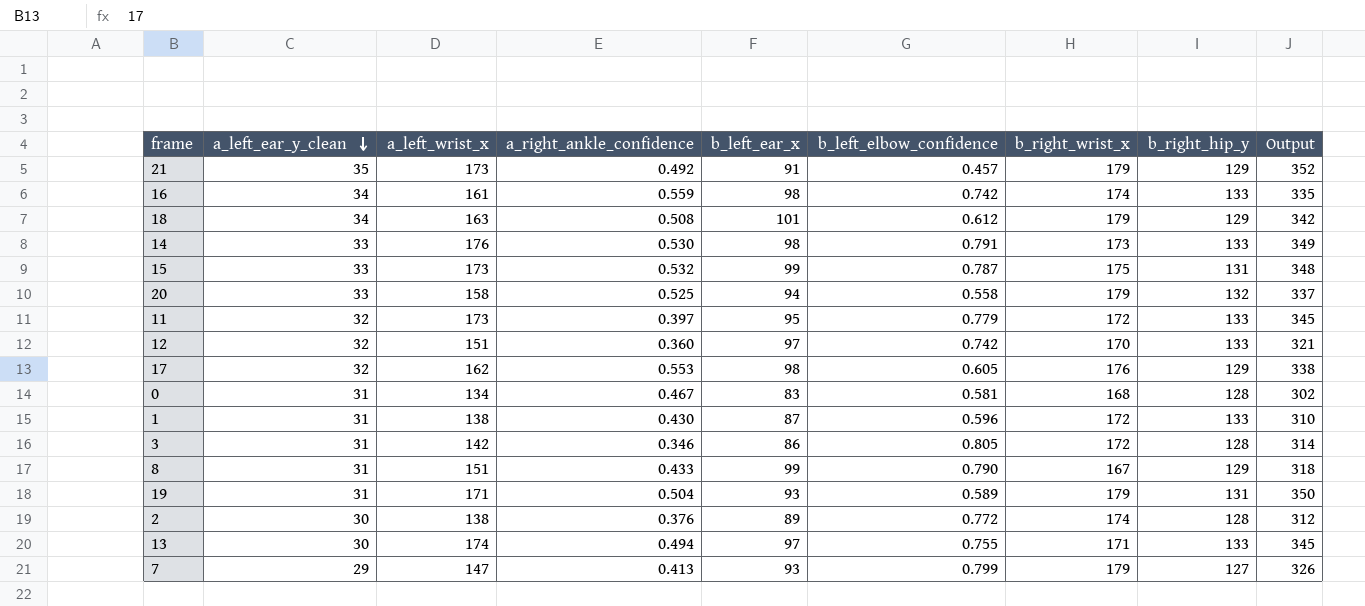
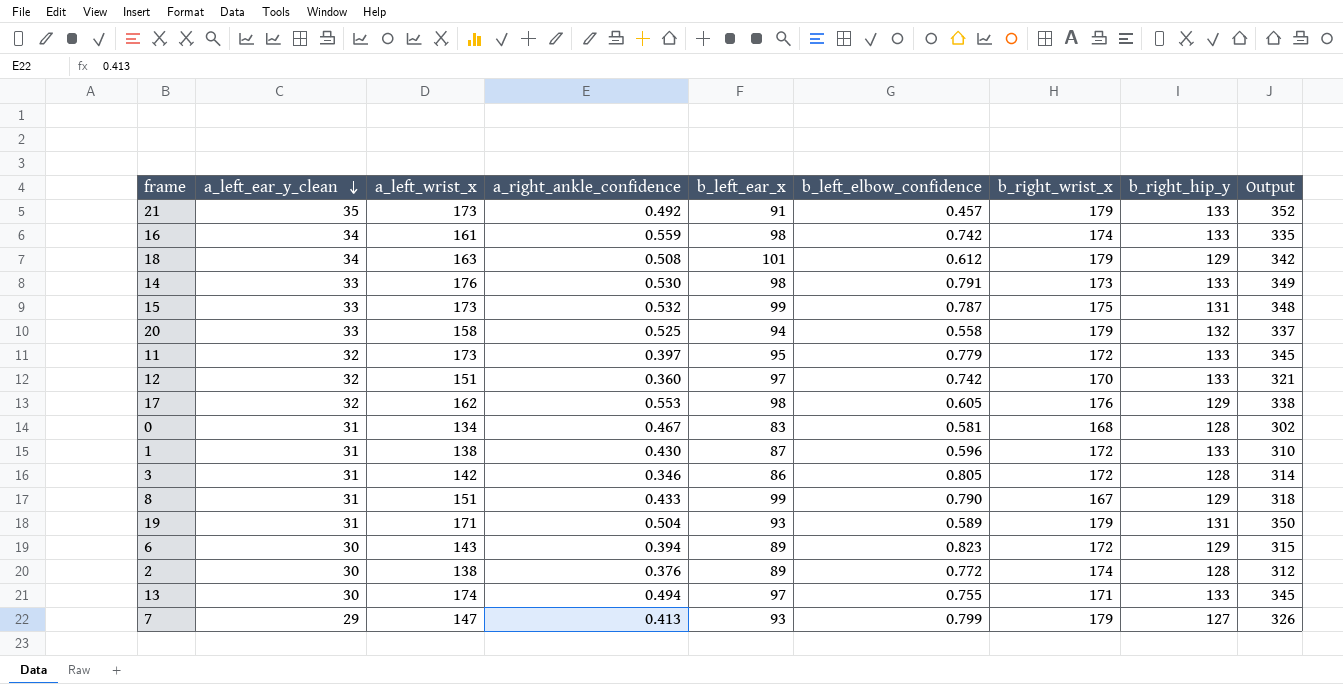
21 | b_right_hip_y: 129 -> 133
row 6: none -> 30 | 143 | 0.394 | 89 | 0.823 | 172 | 129 | 315

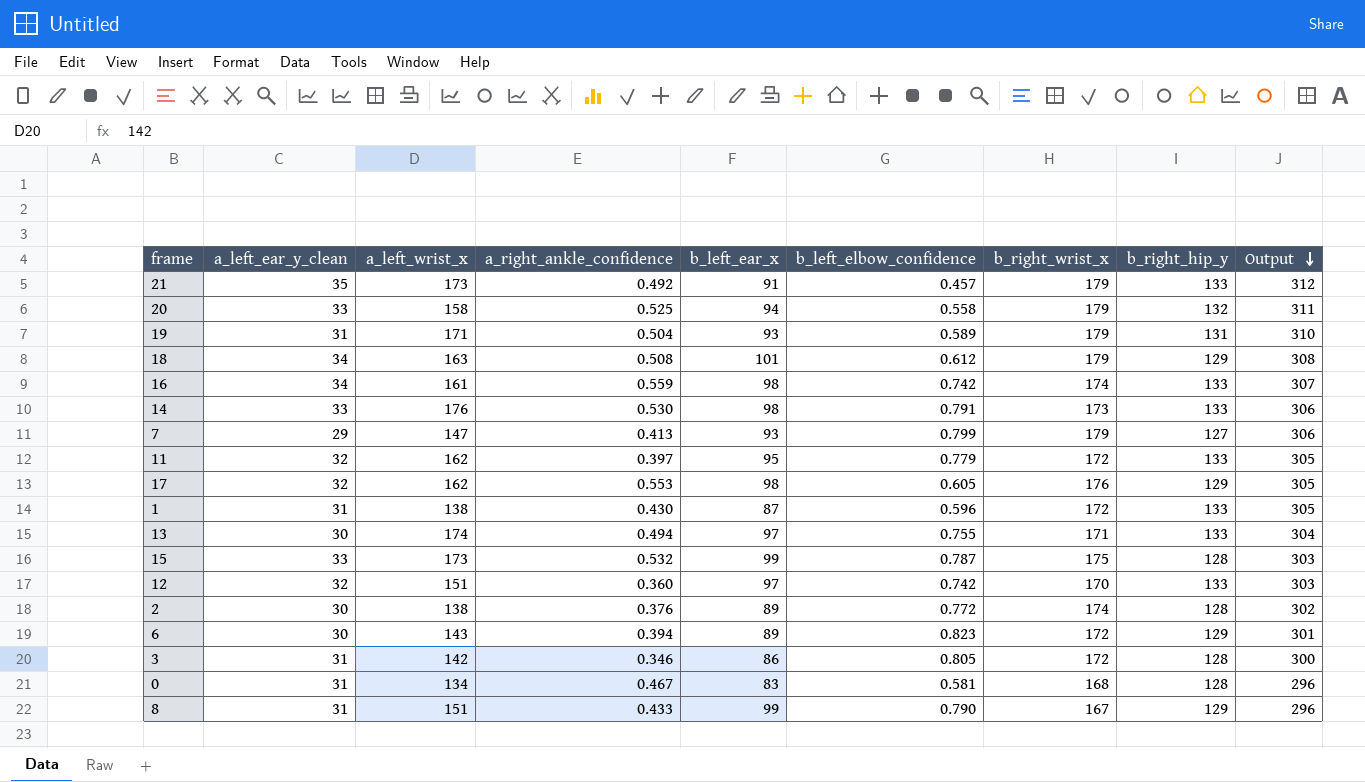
row order: a_left_ear_y_clean descending -> Output descending
column Output | formula: [a_left_wrist_x] + [b_right_wrist_x] -> [b_right_wrist_x] + [b_right_hip_y]
11 | a_left_wrist_x: 173 -> 162
15 | b_right_hip_y: 131 -> 128

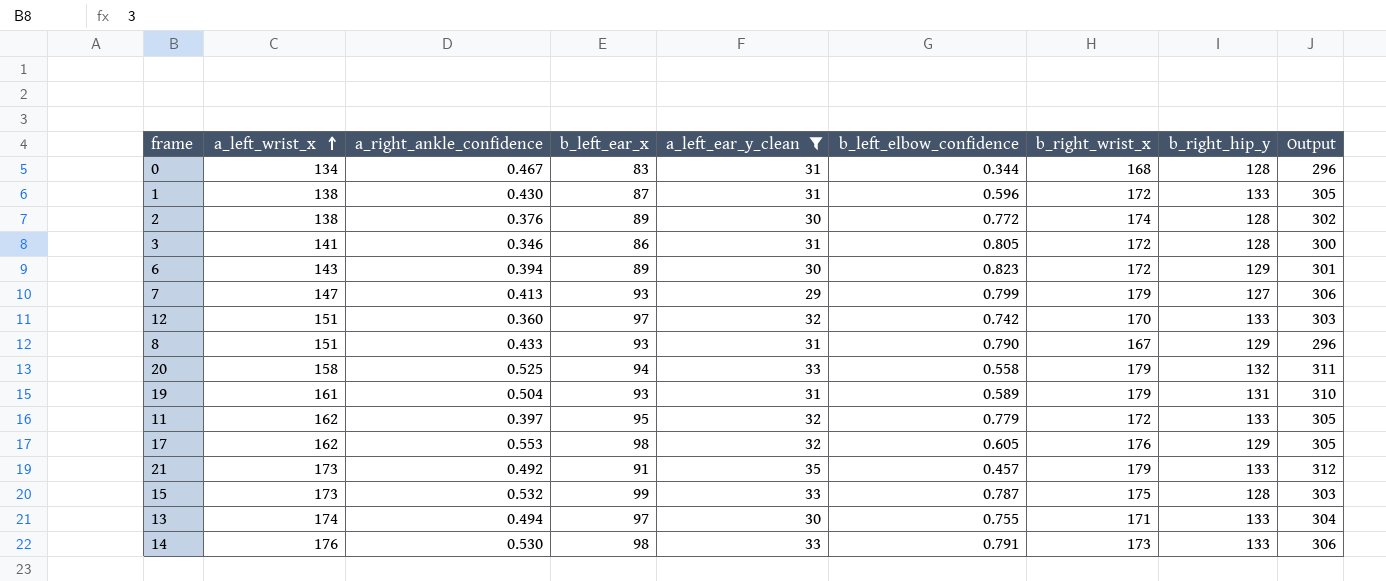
filter: none -> a_left_ear_y_clean != 34
row order: Output descending -> a_left_wrist_x ascending
column a_left_ear_y_clean | position: 2 -> 5
0 | b_left_elbow_confidence: 0.581 -> 0.344
3 | a_left_wrist_x: 142 -> 141
8 | b_left_ear_x: 99 -> 93
19 | a_left_wrist_x: 171 -> 161

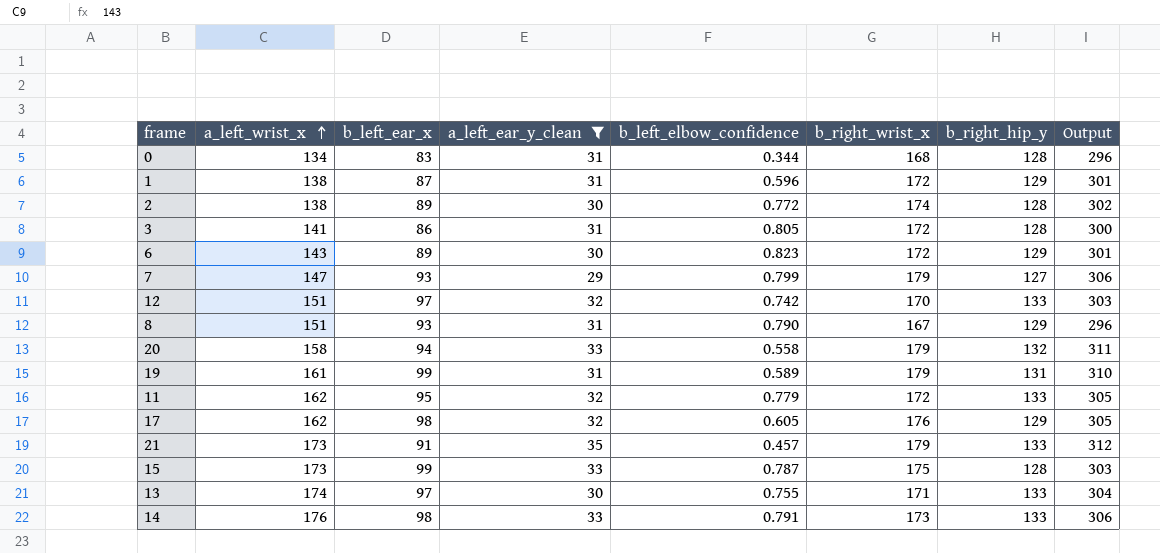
column a_right_ankle_confidence | position: 3 -> none
1 | b_right_hip_y: 133 -> 129
1 | Output: 305 -> 301
19 | b_left_ear_x: 93 -> 99

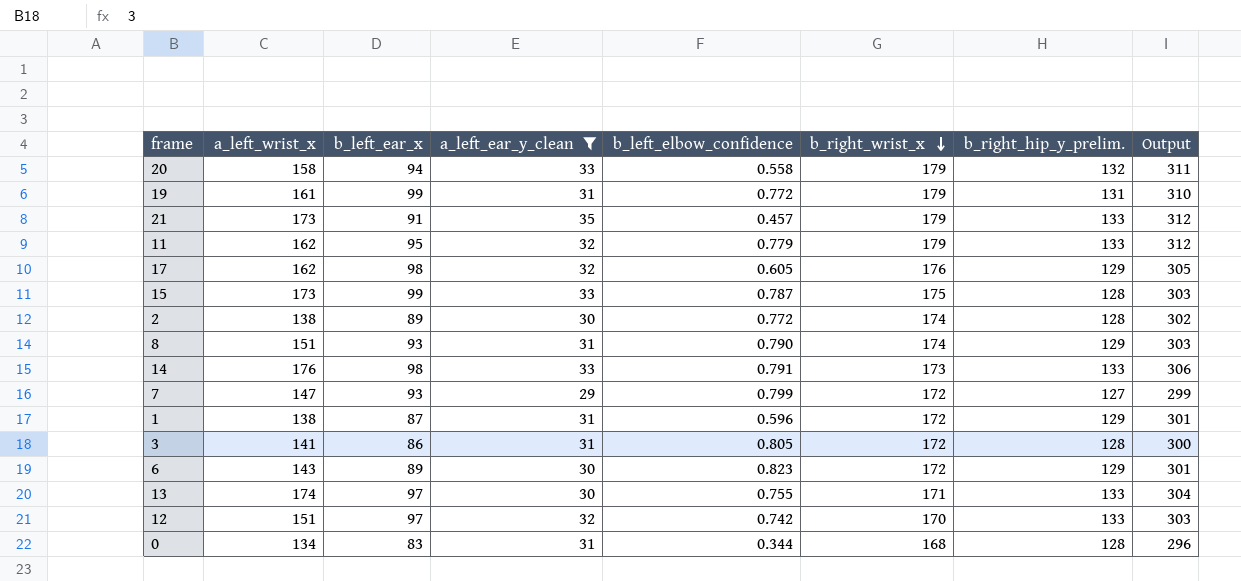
row order: a_left_wrist_x ascending -> b_right_wrist_x descending
column name: b_right_hip_y -> b_right_hip_y_prelim.
19 | b_left_elbow_confidence: 0.589 -> 0.772
11 | b_right_wrist_x: 172 -> 179
11 | Output: 305 -> 312
8 | b_right_wrist_x: 167 -> 174
8 | Output: 296 -> 303
7 | b_right_wrist_x: 179 -> 172
7 | Output: 306 -> 299

